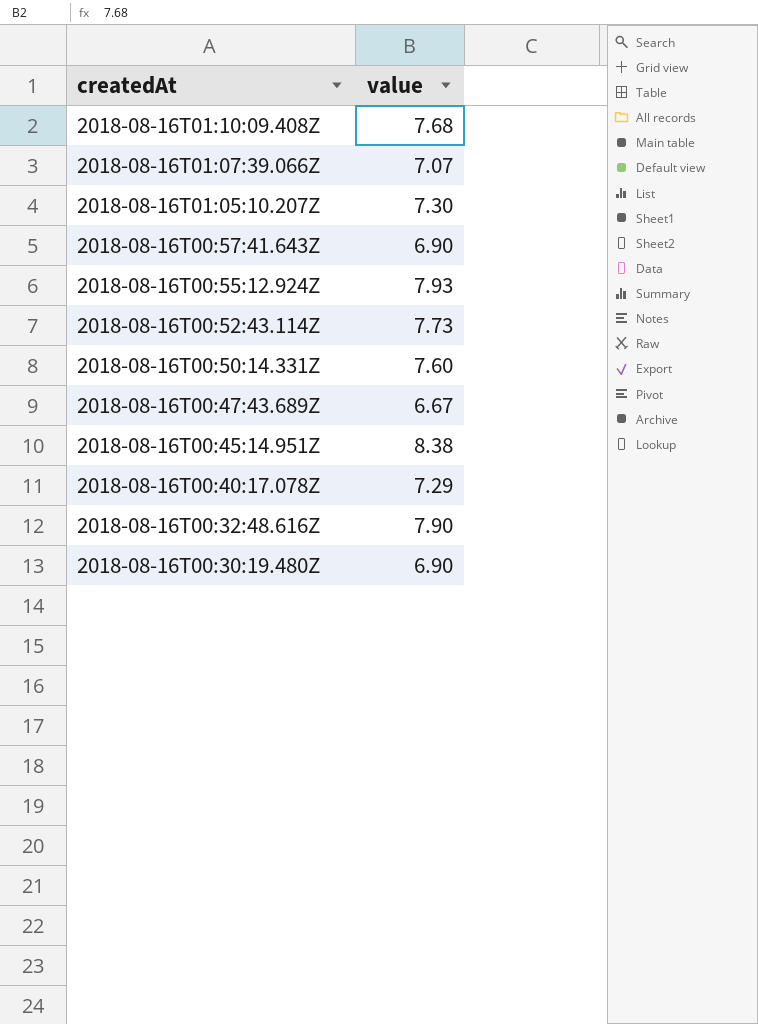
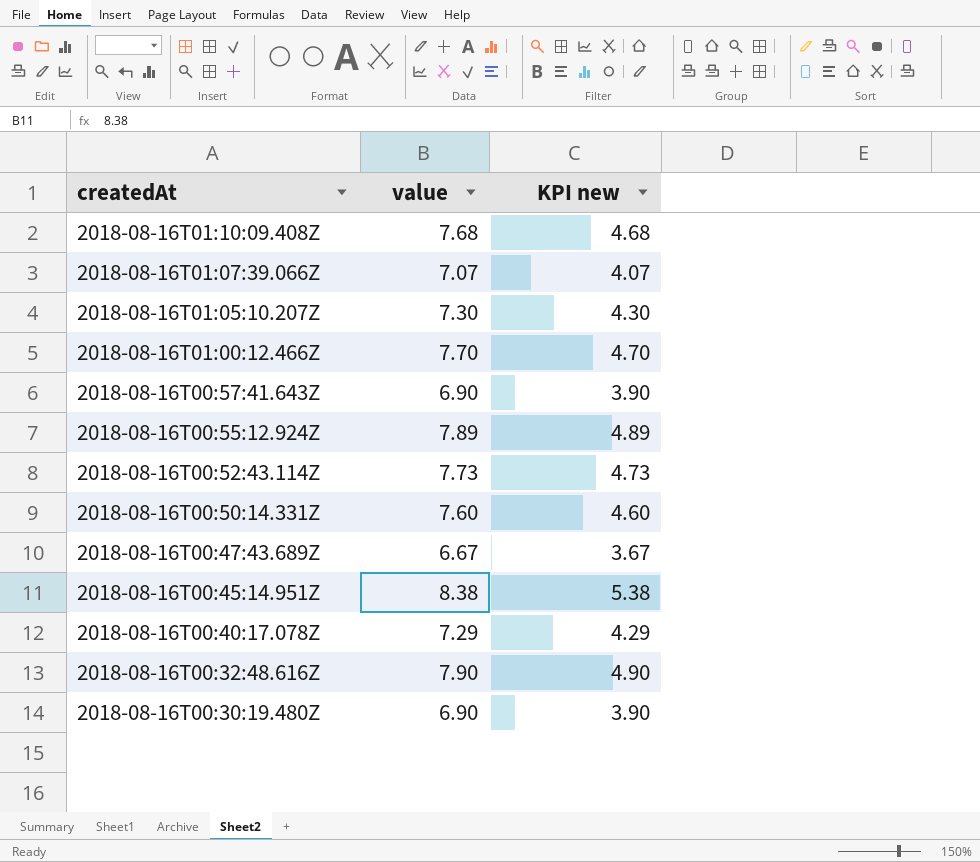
column KPI new | formula: none -> [value] - 3
row 2018-08-16T01:00:12.466Z: none -> 7.70 | 4.70
2018-08-16T00:55:12.924Z | value: 7.93 -> 7.89

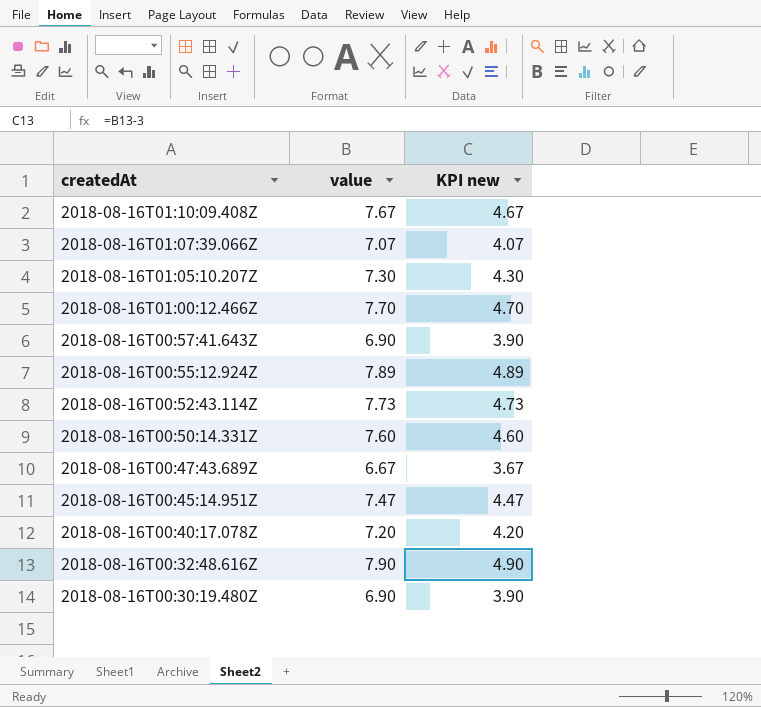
2018-08-16T01:10:09.408Z | value: 7.68 -> 7.67
2018-08-16T01:10:09.408Z | KPI new: 4.68 -> 4.67
2018-08-16T00:45:14.951Z | value: 8.38 -> 7.47
2018-08-16T00:45:14.951Z | KPI new: 5.38 -> 4.47
2018-08-16T00:40:17.078Z | value: 7.29 -> 7.20
2018-08-16T00:40:17.078Z | KPI new: 4.29 -> 4.20

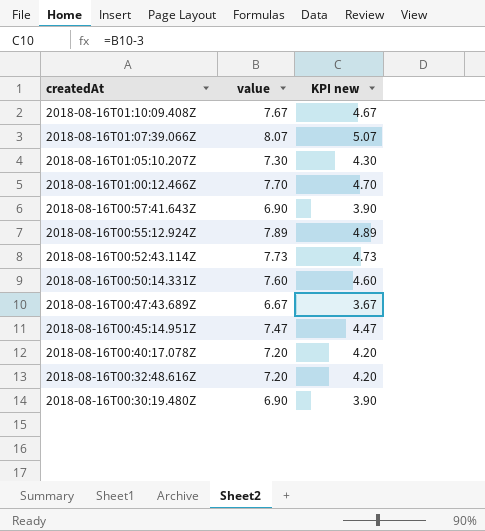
2018-08-16T01:07:39.066Z | value: 7.07 -> 8.07
2018-08-16T01:07:39.066Z | KPI new: 4.07 -> 5.07
2018-08-16T00:32:48.616Z | value: 7.90 -> 7.20
2018-08-16T00:32:48.616Z | KPI new: 4.90 -> 4.20

